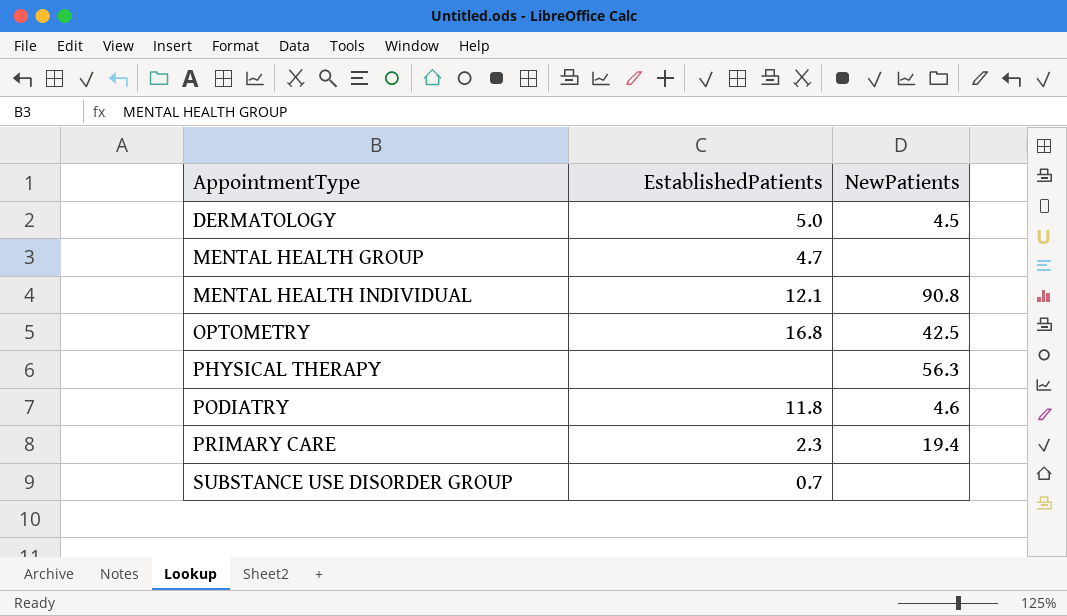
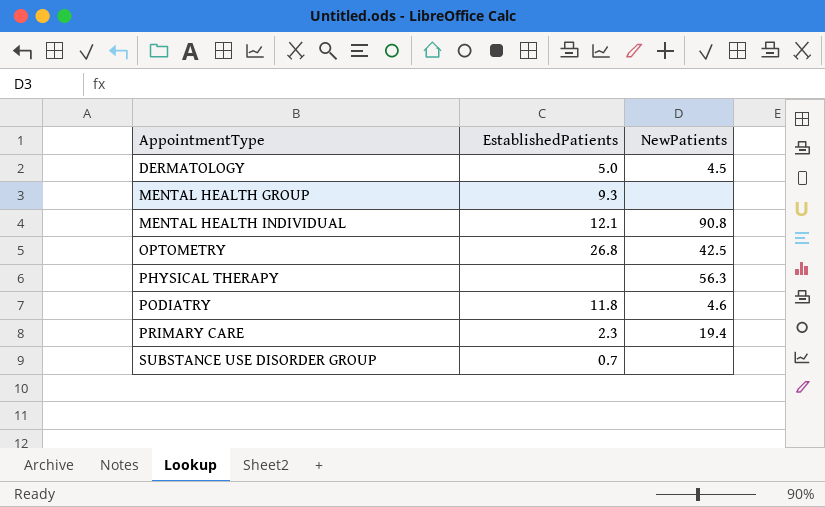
MENTAL HEALTH GROUP | EstablishedPatients: 4.7 -> 9.3
OPTOMETRY | EstablishedPatients: 16.8 -> 26.8

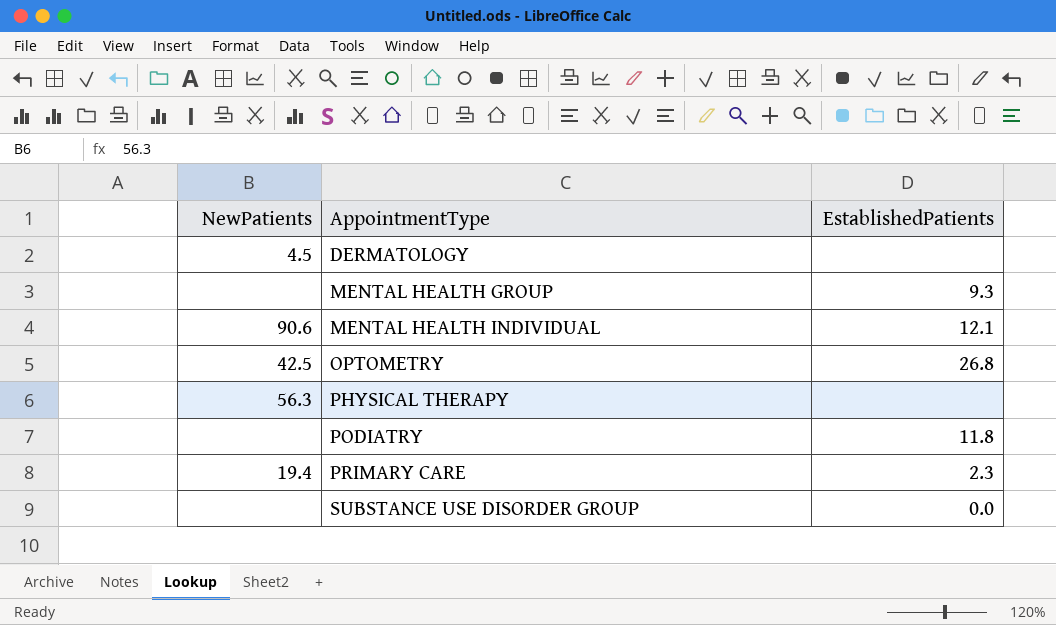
column NewPatients | position: 3 -> 1
DERMATOLOGY | EstablishedPatients: 5.0 -> none
MENTAL HEALTH INDIVIDUAL | NewPatients: 90.8 -> 90.6
PODIATRY | NewPatients: 4.6 -> none
SUBSTANCE USE DISORDER GROUP | EstablishedPatients: 0.7 -> 0.0

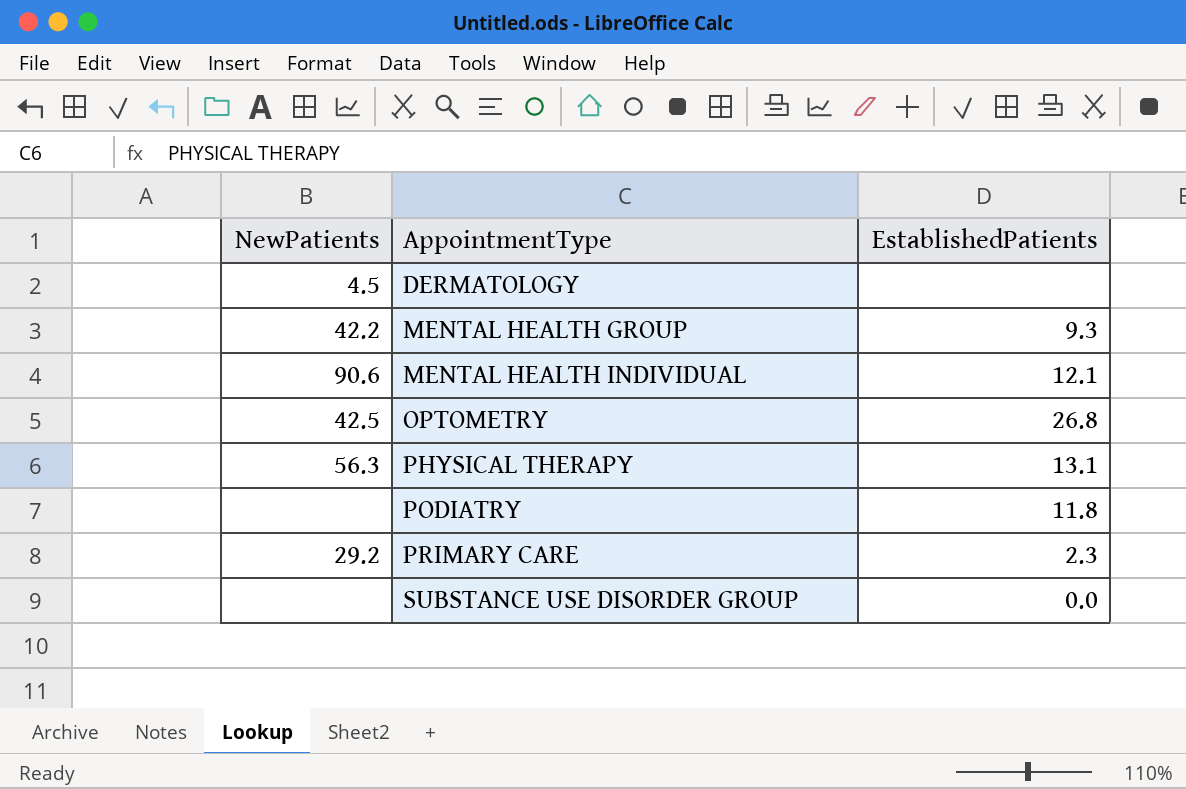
MENTAL HEALTH GROUP | NewPatients: none -> 42.2
PHYSICAL THERAPY | EstablishedPatients: none -> 13.1
PRIMARY CARE | NewPatients: 19.4 -> 29.2

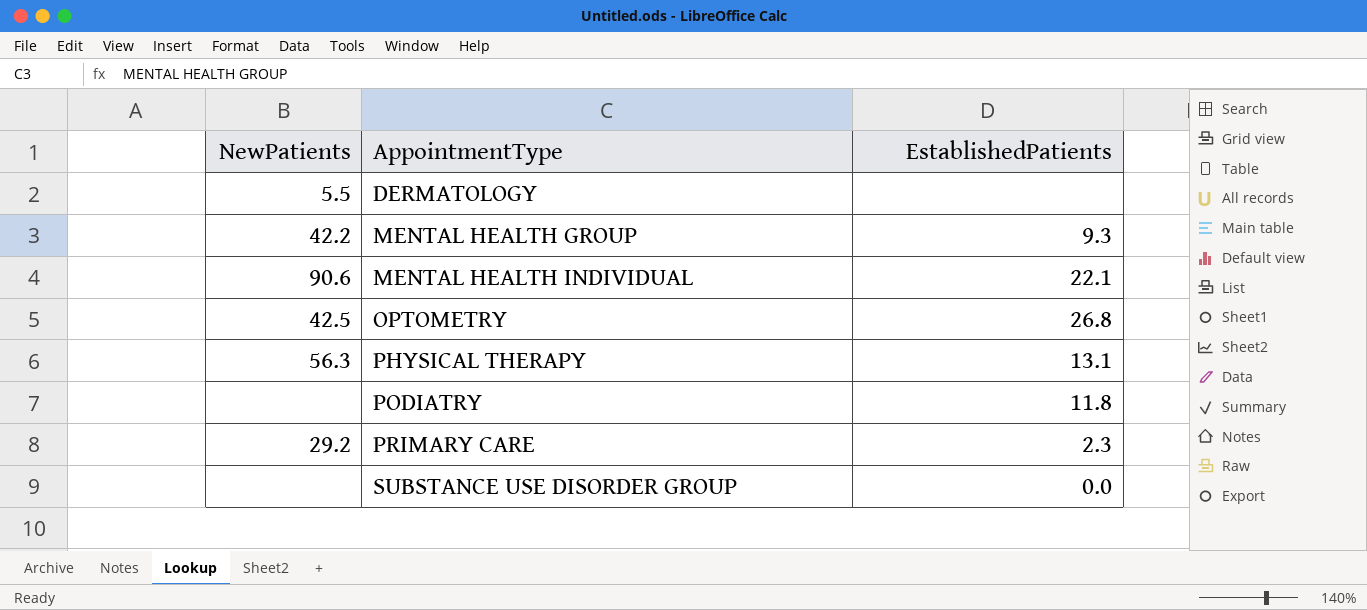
DERMATOLOGY | NewPatients: 4.5 -> 5.5
MENTAL HEALTH INDIVIDUAL | EstablishedPatients: 12.1 -> 22.1

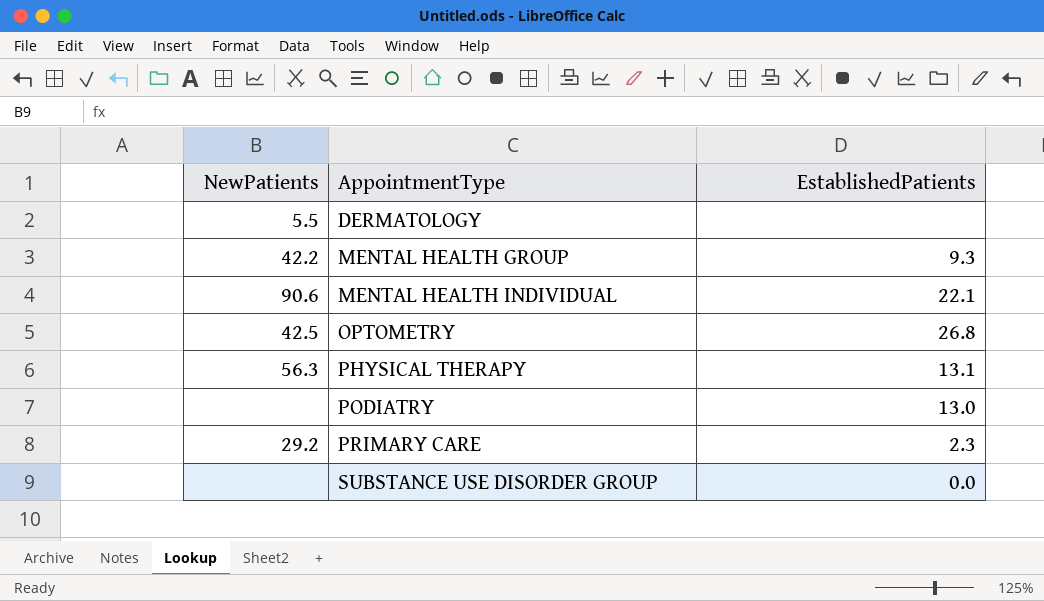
PODIATRY | EstablishedPatients: 11.8 -> 13.0

